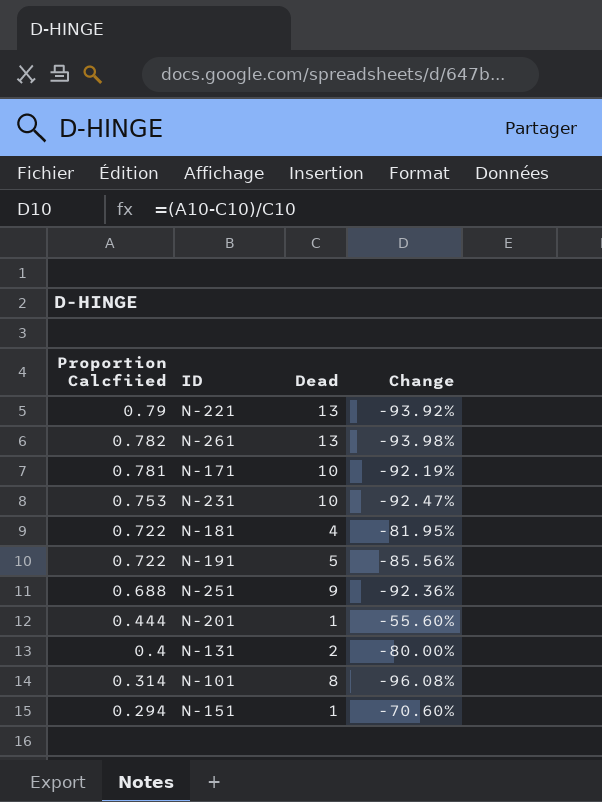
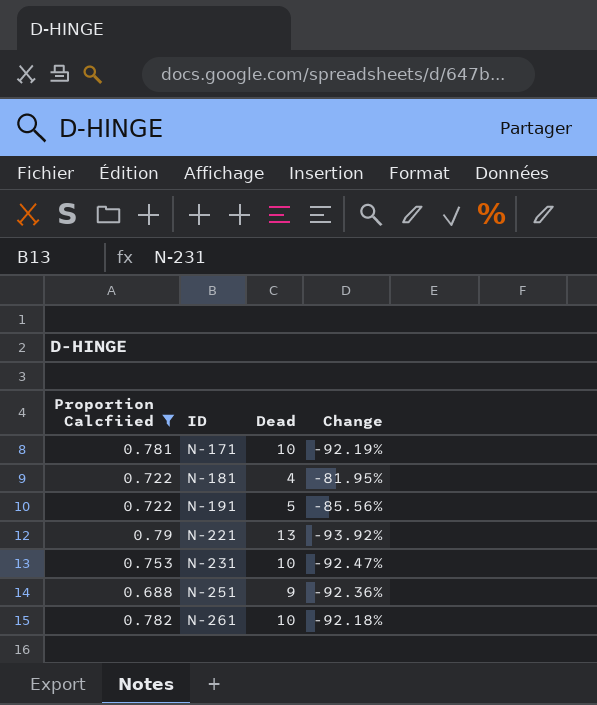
filter: none -> Proportion Calcfiied >= 0.688
row order: Proportion Calcfiied descending -> ID ascending
N-261 | Dead: 13 -> 10
N-261 | Change: -93.98% -> -92.18%

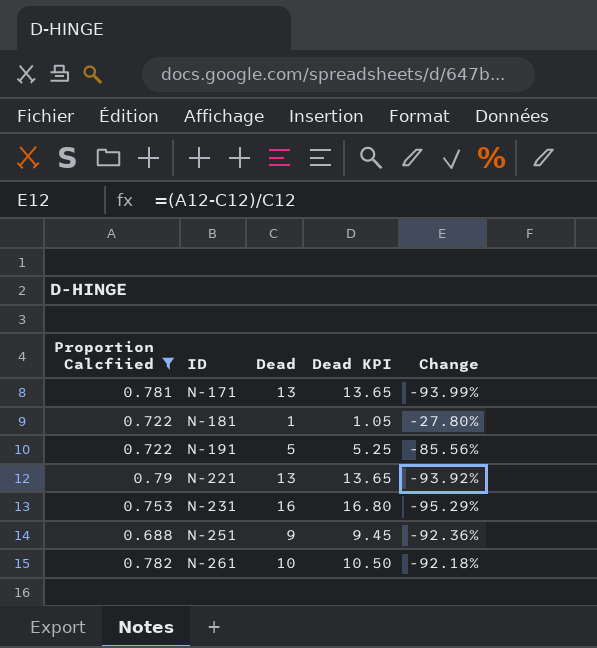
column Dead KPI | formula: none -> [Dead] * 1.05
N-171 | Dead: 10 -> 13
N-171 | Change: -92.19% -> -93.99%
N-181 | Dead: 4 -> 1
N-181 | Change: -81.95% -> -27.80%
N-231 | Dead: 10 -> 16
N-231 | Change: -92.47% -> -95.29%

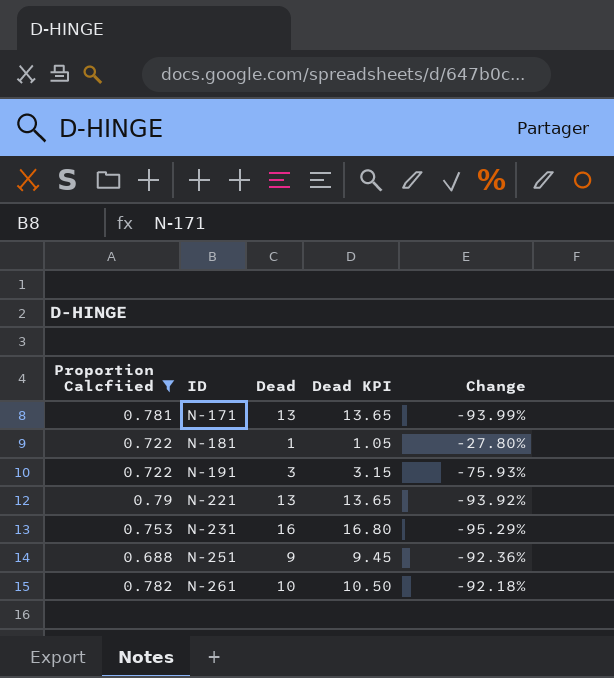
N-191 | Dead: 5 -> 3
N-191 | Dead KPI: 5.25 -> 3.15
N-191 | Change: -85.56% -> -75.93%

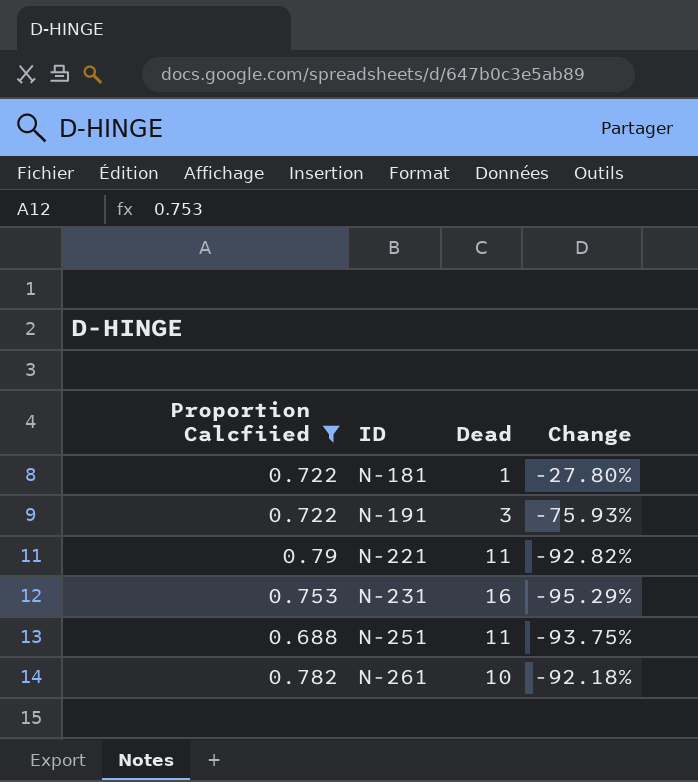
column Dead KPI | formula: [Dead] * 1.05 -> none
row N-171: 0.781 | 13 | 13.65 | -93.99% -> none
N-221 | Dead: 13 -> 11
N-221 | Change: -93.92% -> -92.82%
N-251 | Dead: 9 -> 11
N-251 | Change: -92.36% -> -93.75%

